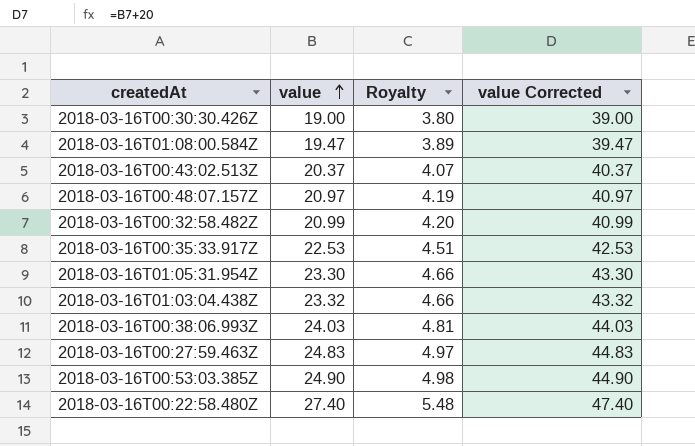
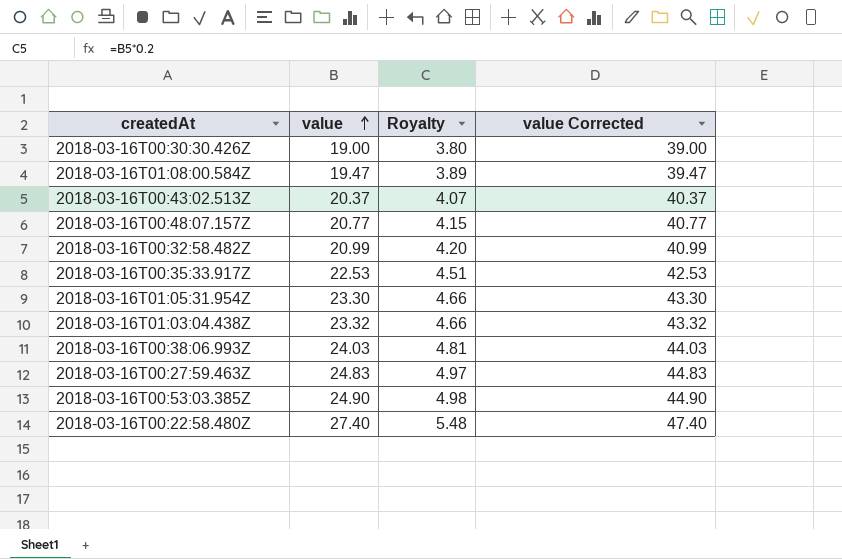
2018-03-16T00:48:07.157Z | value: 20.97 -> 20.77
2018-03-16T00:48:07.157Z | Royalty: 4.19 -> 4.15
2018-03-16T00:48:07.157Z | value Corrected: 40.97 -> 40.77

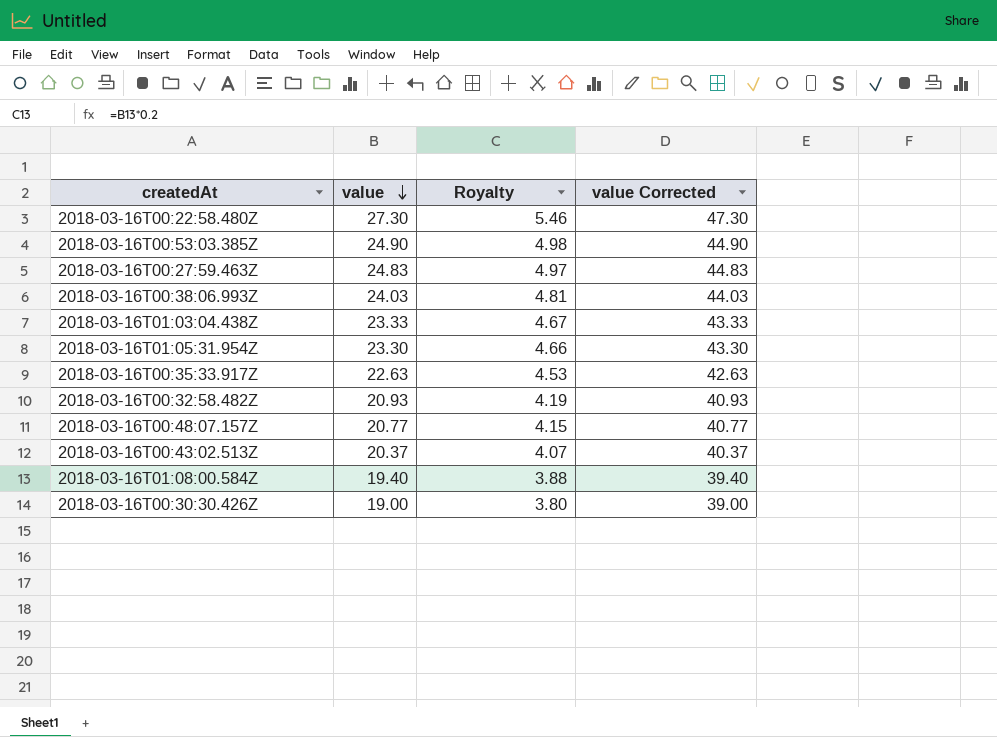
row order: value ascending -> value descending
2018-03-16T00:22:58.480Z | value: 27.40 -> 27.30
2018-03-16T00:22:58.480Z | Royalty: 5.48 -> 5.46
2018-03-16T00:22:58.480Z | value Corrected: 47.40 -> 47.30
2018-03-16T01:03:04.438Z | value: 23.32 -> 23.33
2018-03-16T01:03:04.438Z | Royalty: 4.66 -> 4.67
2018-03-16T01:03:04.438Z | value Corrected: 43.32 -> 43.33
2018-03-16T00:35:33.917Z | value: 22.53 -> 22.63
2018-03-16T00:35:33.917Z | Royalty: 4.51 -> 4.53
2018-03-16T00:35:33.917Z | value Corrected: 42.53 -> 42.63
2018-03-16T00:32:58.482Z | value: 20.99 -> 20.93
2018-03-16T00:32:58.482Z | Royalty: 4.20 -> 4.19
2018-03-16T00:32:58.482Z | value Corrected: 40.99 -> 40.93
2018-03-16T01:08:00.584Z | value: 19.47 -> 19.40
2018-03-16T01:08:00.584Z | Royalty: 3.89 -> 3.88
2018-03-16T01:08:00.584Z | value Corrected: 39.47 -> 39.40

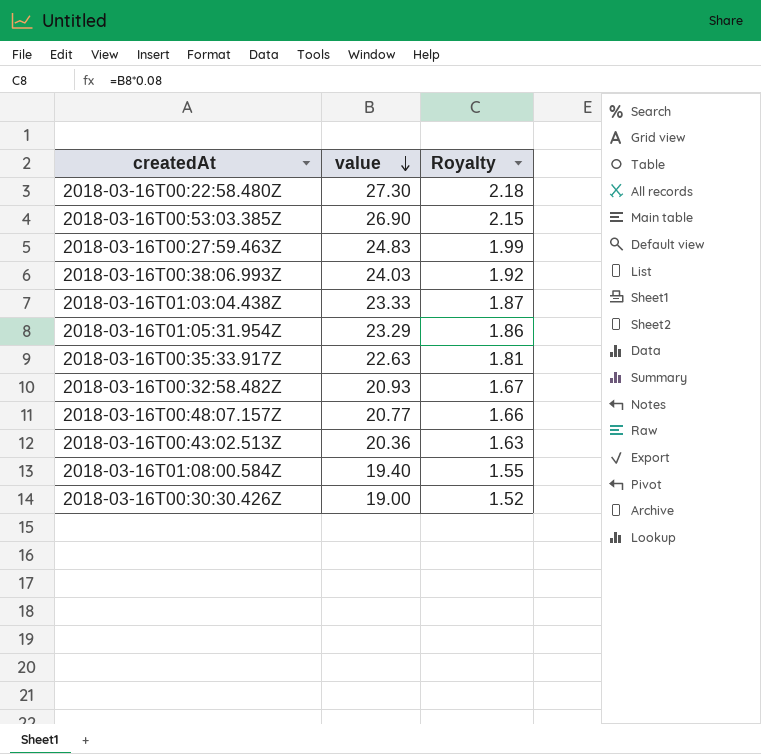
column value Corrected | formula: [value] + 20 -> none
column Royalty | formula: [value] * 0.2 -> [value] * 0.08
2018-03-16T00:53:03.385Z | value: 24.90 -> 26.90
2018-03-16T01:05:31.954Z | value: 23.30 -> 23.29
2018-03-16T00:43:02.513Z | value: 20.37 -> 20.36

